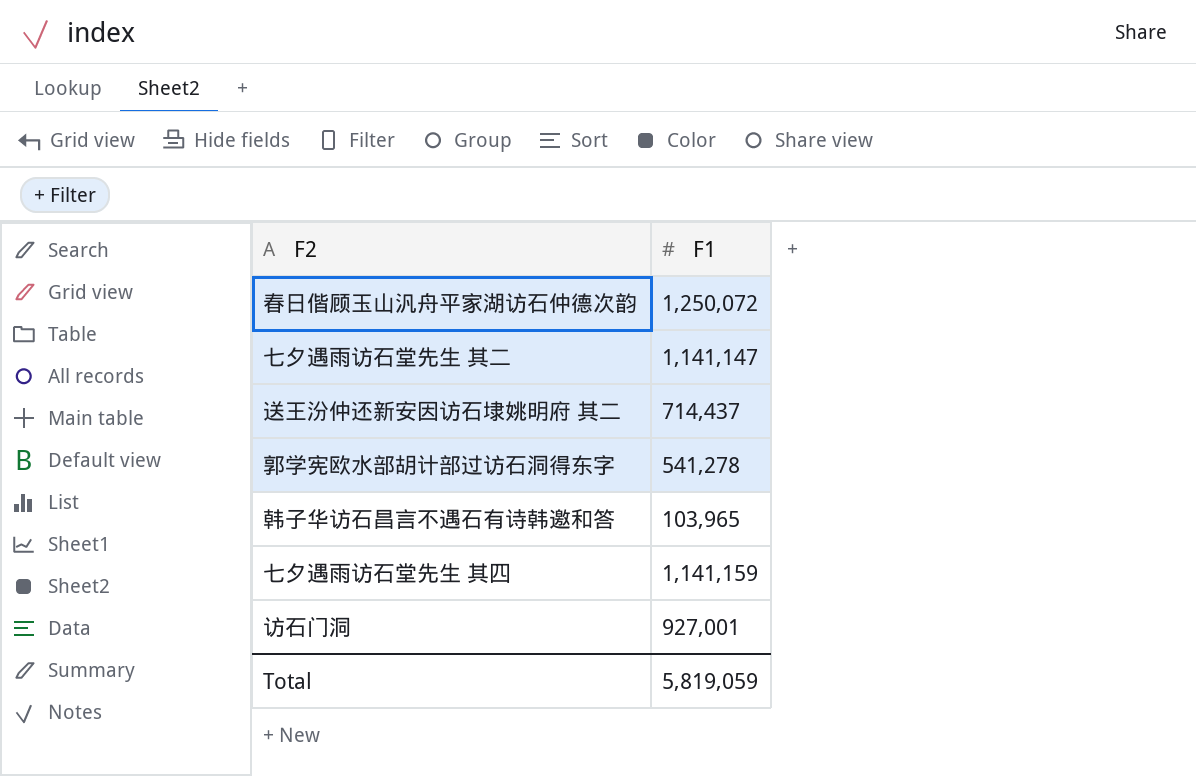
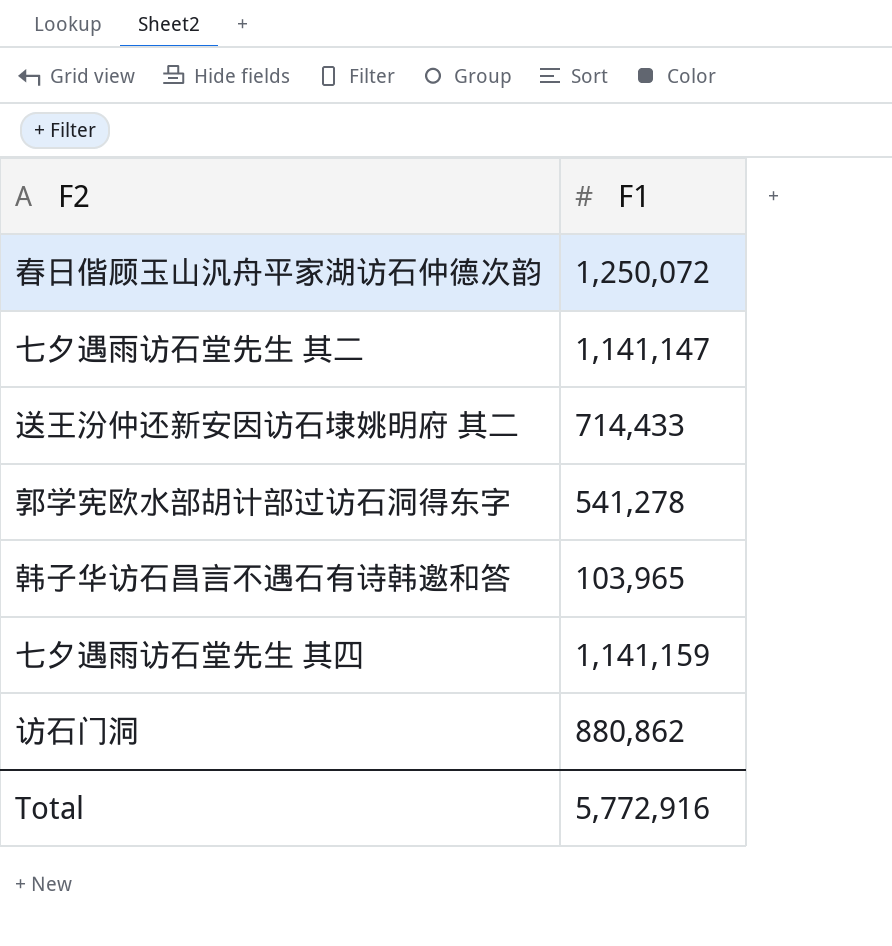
送王汾仲还新安因访石埭姚明府 其二 | F1: 714,437 -> 714,433
访石门洞 | F1: 927,001 -> 880,862
Total | F1: 5,819,059 -> 5,772,916

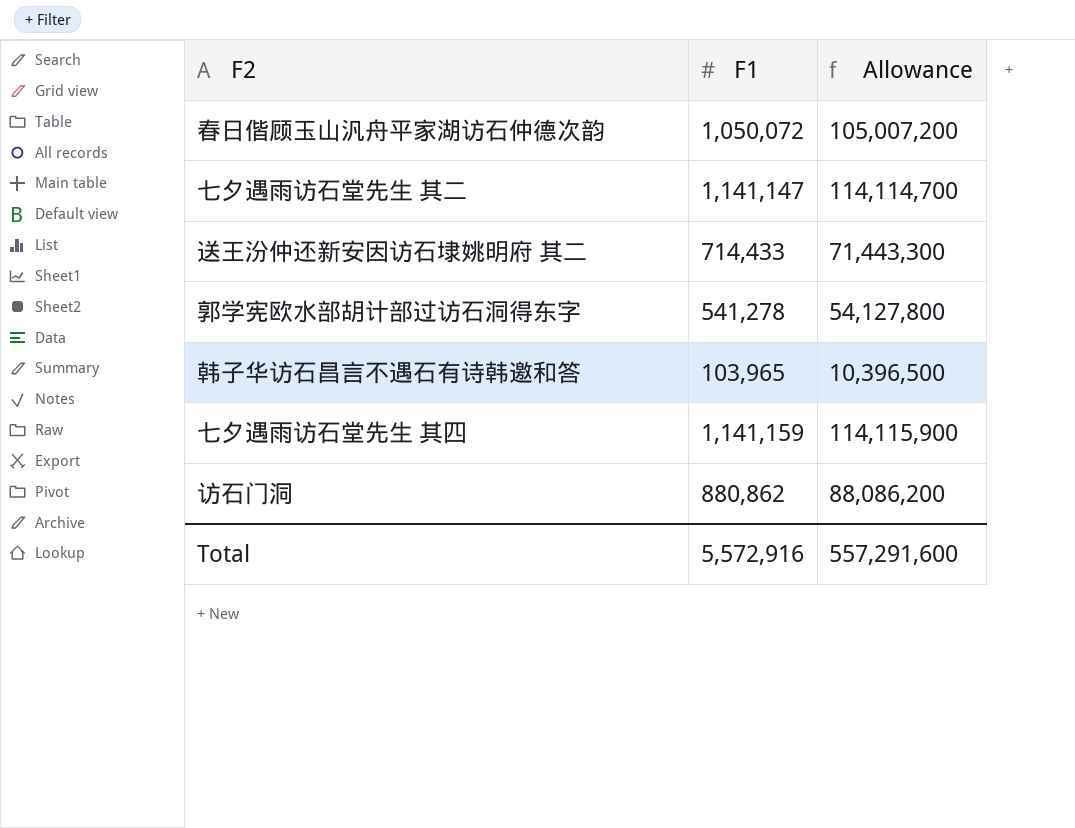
column Allowance | formula: none -> [F1] * 100
春日偕顾玉山汎舟平家湖访石仲德次韵 | F1: 1,250,072 -> 1,050,072
Total | F1: 5,772,916 -> 5,572,916

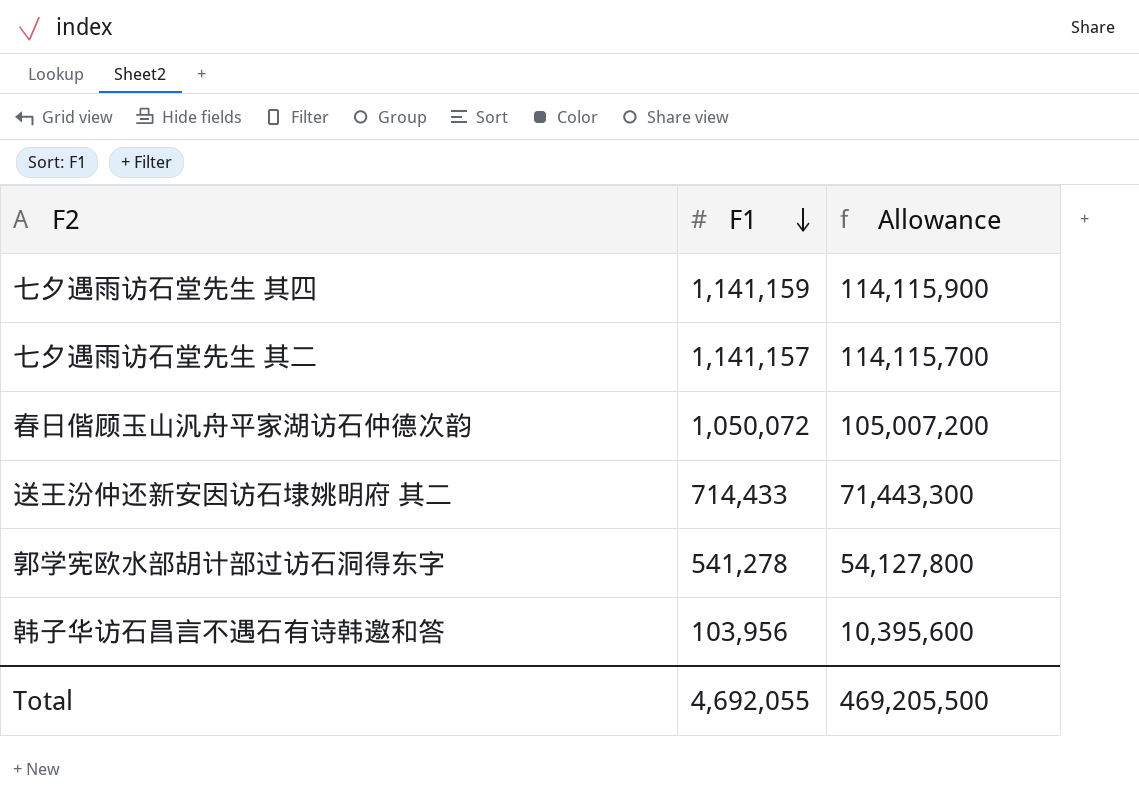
row order: none -> F1 descending
row 访石门洞: 880,862 | 88,086,200 -> none
七夕遇雨访石堂先生 其二 | F1: 1,141,147 -> 1,141,157
七夕遇雨访石堂先生 其二 | Allowance: 114,114,700 -> 114,115,700
韩子华访石昌言不遇石有诗韩邀和答 | F1: 103,965 -> 103,956
韩子华访石昌言不遇石有诗韩邀和答 | Allowance: 10,396,500 -> 10,395,600
Total | F1: 5,572,916 -> 4,692,055
Total | Allowance: 557,291,600 -> 469,205,500

